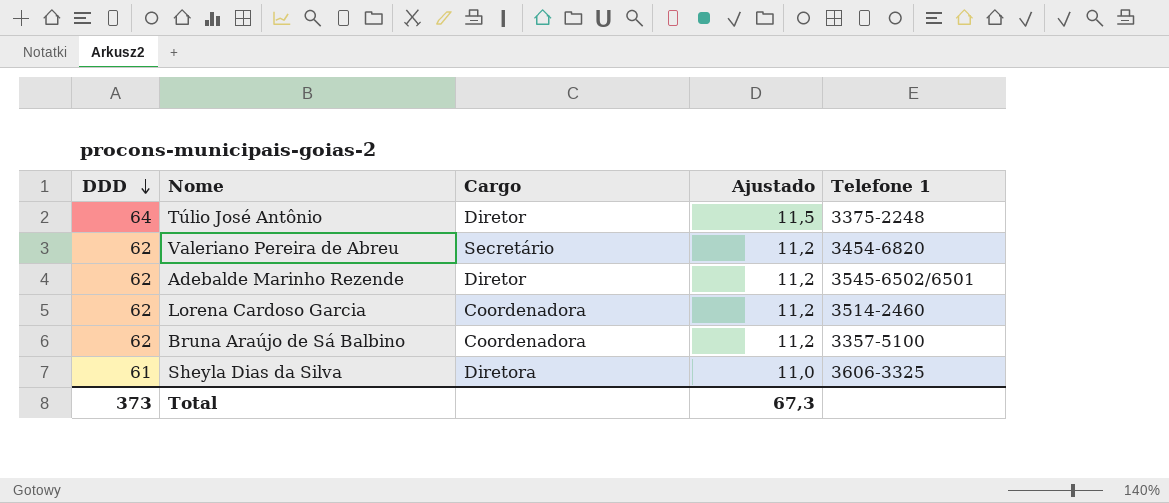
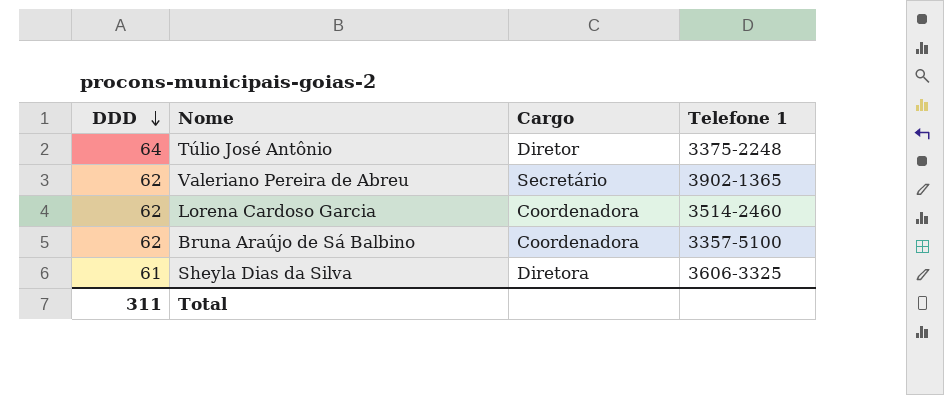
column Ajustado | formula: [DDD] * 0,18 -> none
row Adebalde Marinho Rezende: 62 | Diretor | 11,2 | 3545-6502/6501 -> none
Valeriano Pereira de Abreu | Telefone 1: 3454-6820 -> 3902-1365
Total | DDD: 373 -> 311

